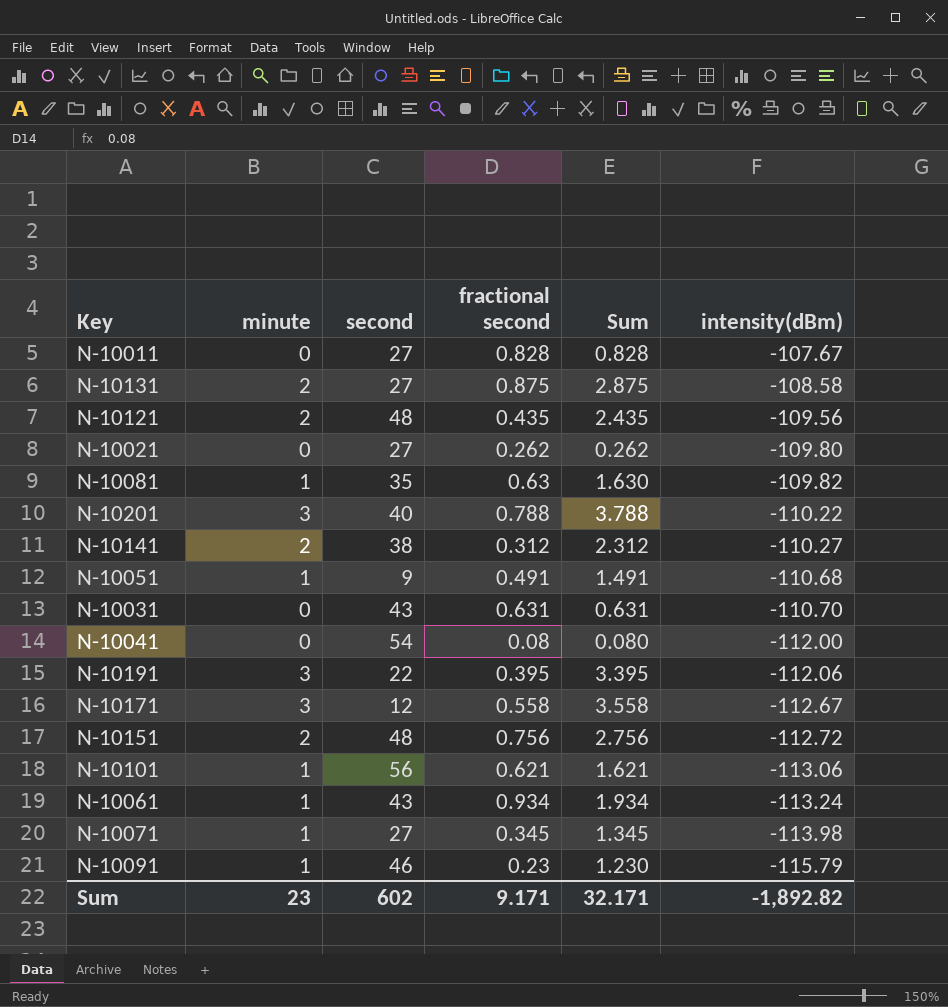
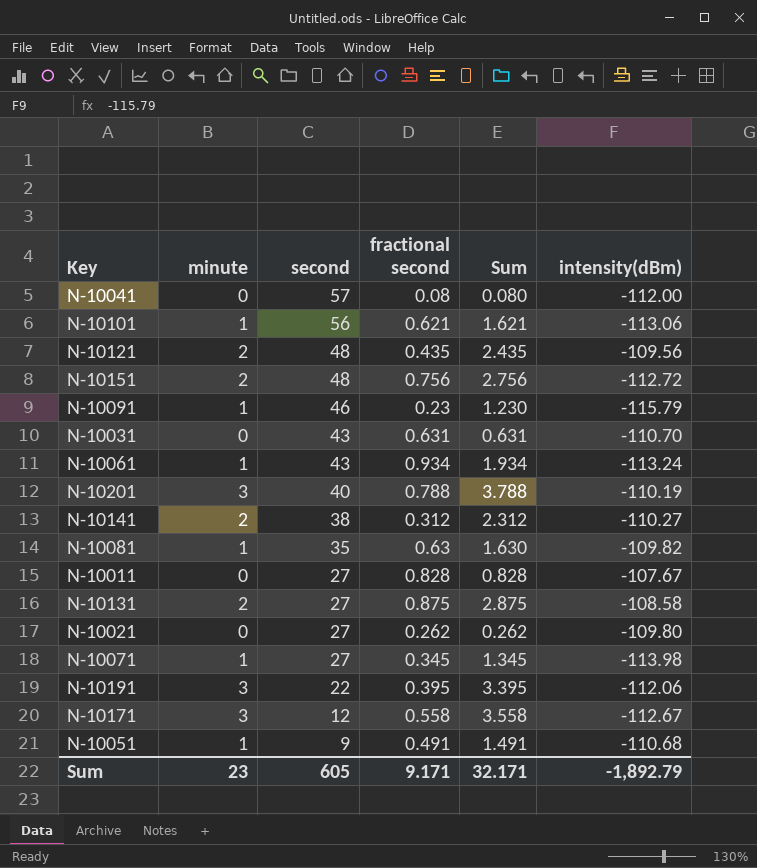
row order: intensity(dBm) descending -> second descending
N-10041 | second: 54 -> 57
N-10201 | intensity(dBm): -110.22 -> -110.19
Sum | second: 602 -> 605
Sum | intensity(dBm): -1,892.82 -> -1,892.79

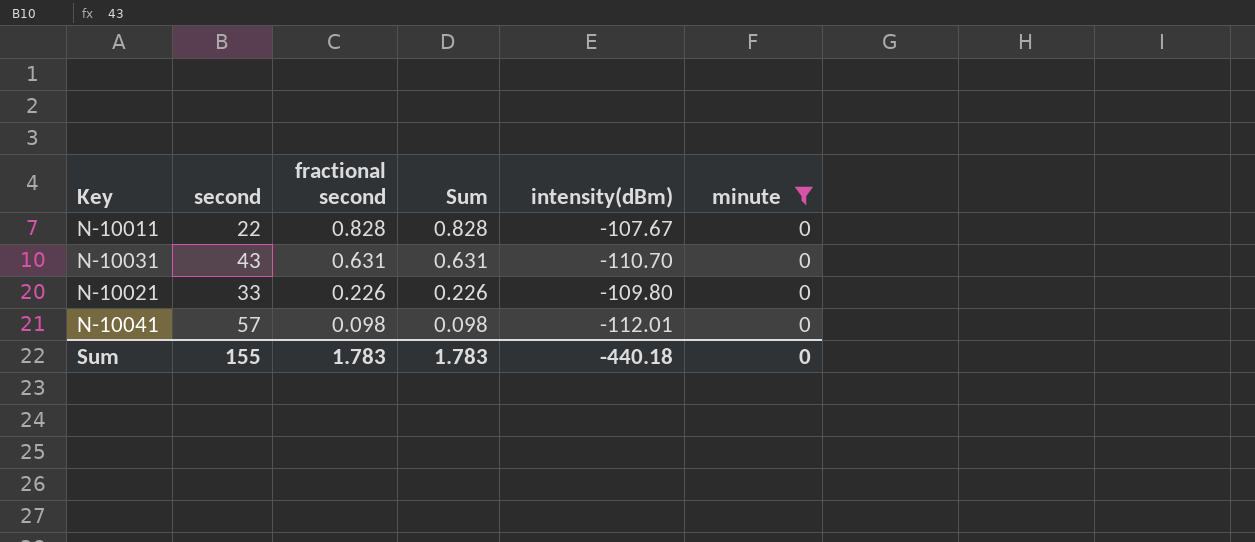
filter: none -> minute = 0
row order: second descending -> fractional second descending
column minute | position: 2 -> 6
N-10011 | second: 27 -> 22
N-10021 | second: 27 -> 33
N-10021 | fractional second: 0.262 -> 0.226
N-10021 | Sum: 0.262 -> 0.226
N-10041 | fractional second: 0.08 -> 0.098
N-10041 | Sum: 0.080 -> 0.098
N-10041 | intensity(dBm): -112.00 -> -112.01
Sum | second: 605 -> 155
Sum | fractional second: 9.171 -> 1.783
Sum | Sum: 32.171 -> 1.783
Sum | intensity(dBm): -1,892.79 -> -440.18
Sum | minute: 23 -> 0

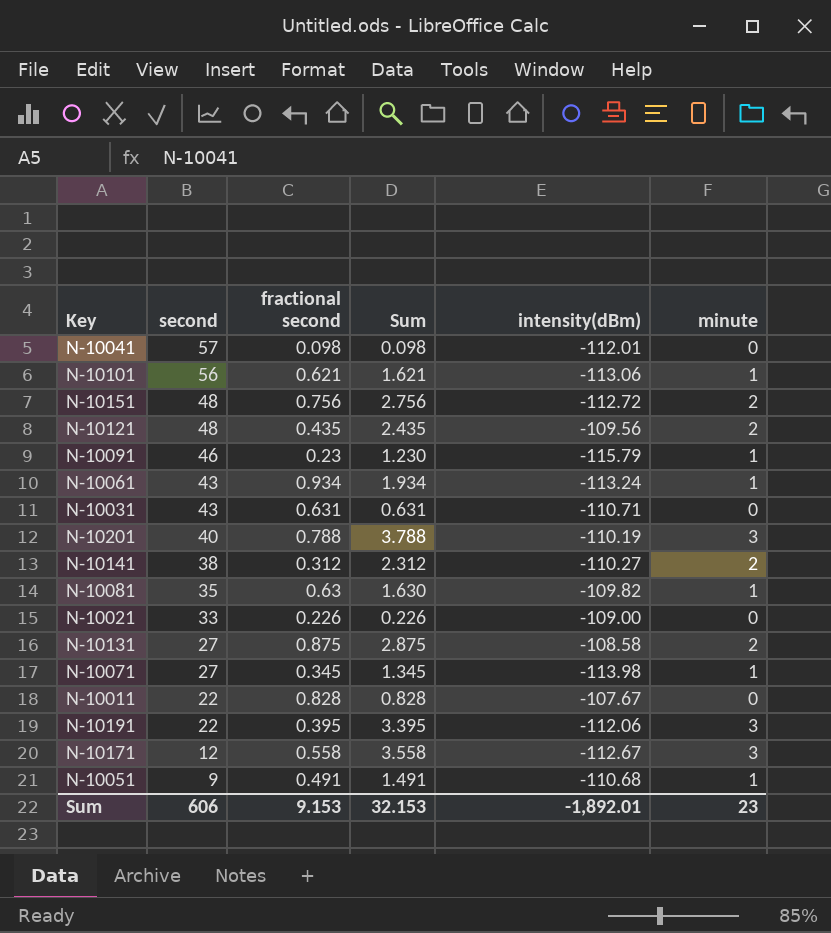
filter: minute = 0 -> none
row order: fractional second descending -> second descending
N-10031 | intensity(dBm): -110.70 -> -110.71
N-10021 | intensity(dBm): -109.80 -> -109.00
Sum | second: 155 -> 606
Sum | fractional second: 1.783 -> 9.153
Sum | Sum: 1.783 -> 32.153
Sum | intensity(dBm): -440.18 -> -1,892.01
Sum | minute: 0 -> 23

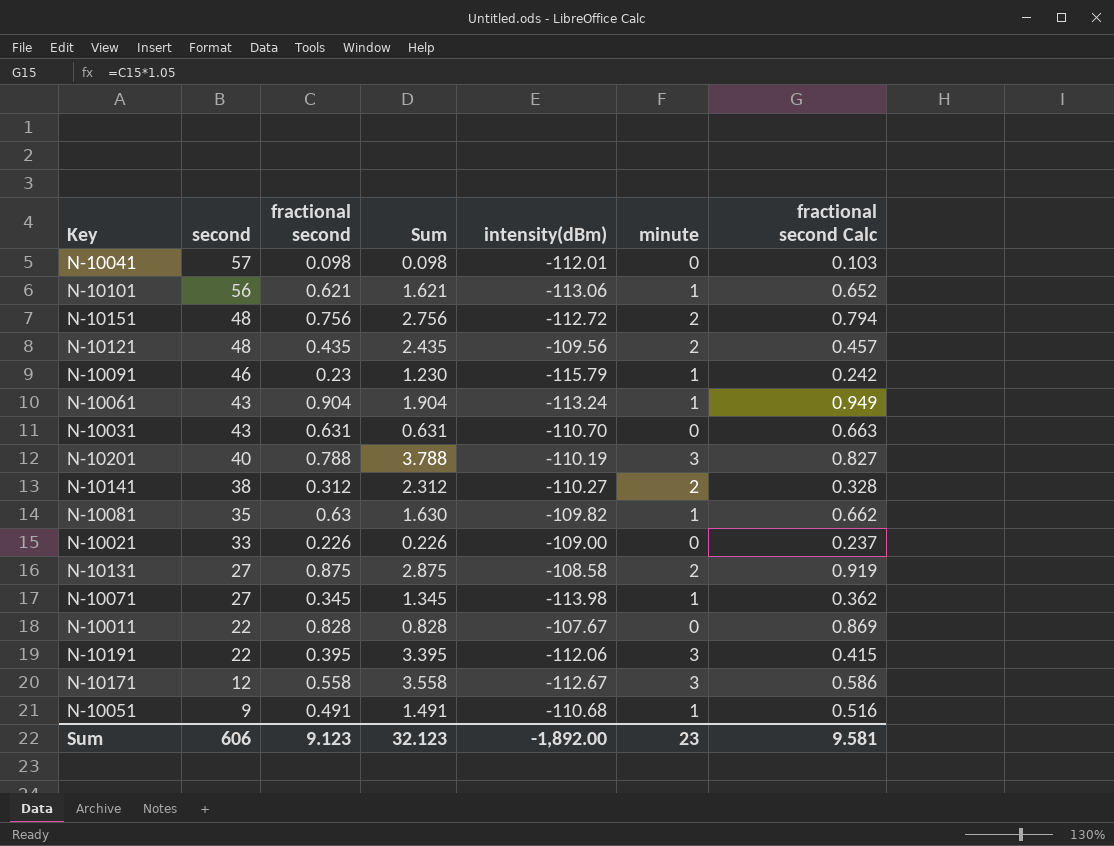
column fractional second Calc | formula: none -> [fractional second] * 1.05
N-10061 | fractional second: 0.934 -> 0.904
N-10061 | Sum: 1.934 -> 1.904
N-10031 | intensity(dBm): -110.71 -> -110.70
Sum | fractional second: 9.153 -> 9.123
Sum | Sum: 32.153 -> 32.123
Sum | intensity(dBm): -1,892.01 -> -1,892.00

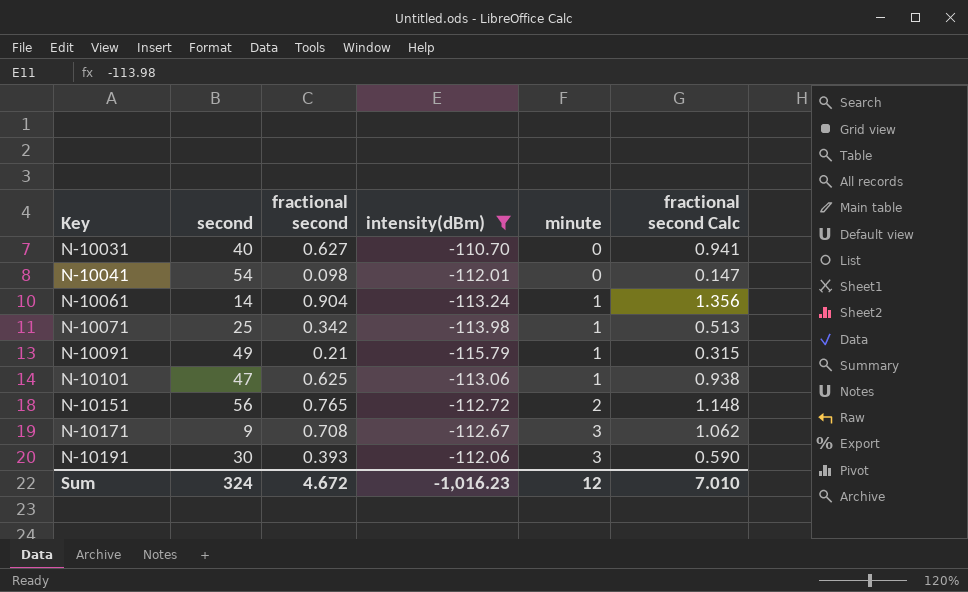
filter: none -> intensity(dBm) <= -110.70
row order: second descending -> Key ascending
column Sum | formula: [fractional second] + [minute] -> none
column fractional second Calc | formula: [fractional second] * 1.05 -> [fractional second] * 1.5
N-10031 | second: 43 -> 40
N-10031 | fractional second: 0.631 -> 0.627
N-10041 | second: 57 -> 54
N-10061 | second: 43 -> 14
N-10071 | second: 27 -> 25
N-10071 | fractional second: 0.345 -> 0.342
N-10091 | second: 46 -> 49
N-10091 | fractional second: 0.23 -> 0.21
N-10101 | second: 56 -> 47
N-10101 | fractional second: 0.621 -> 0.625
N-10151 | second: 48 -> 56
N-10151 | fractional second: 0.756 -> 0.765
N-10171 | second: 12 -> 9
N-10171 | fractional second: 0.558 -> 0.708
N-10191 | second: 22 -> 30
N-10191 | fractional second: 0.395 -> 0.393
Sum | second: 606 -> 324
Sum | fractional second: 9.123 -> 4.672
Sum | intensity(dBm): -1,892.00 -> -1,016.23
Sum | minute: 23 -> 12
Sum | fractional second Calc: 9.581 -> 7.010

